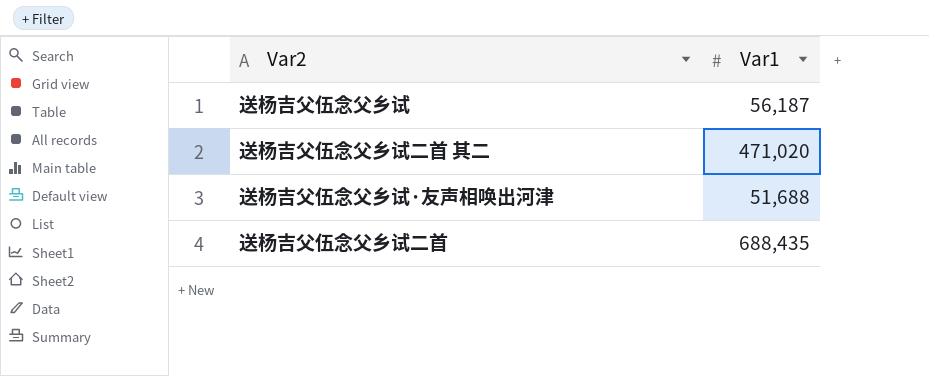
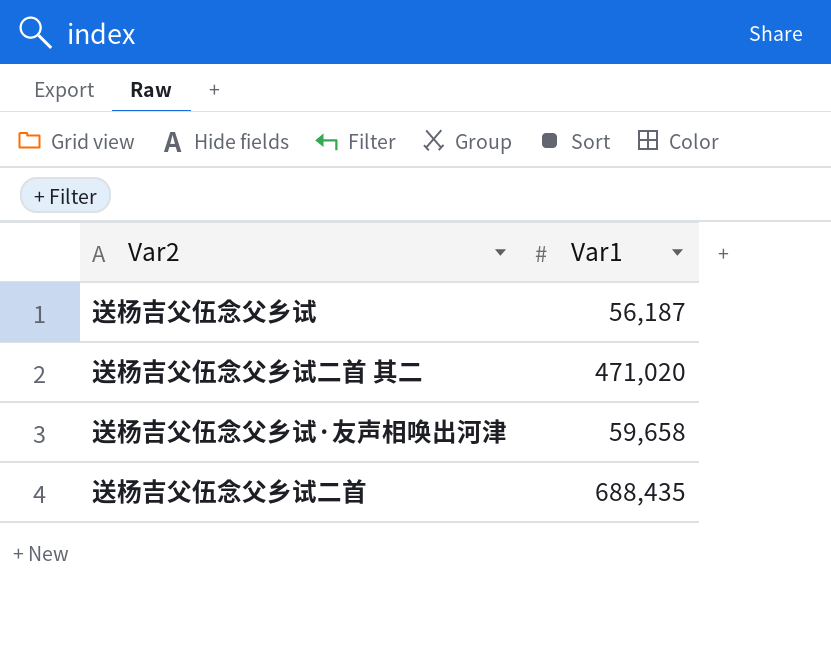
送杨吉父伍念父乡试·友声相唤出河津 | Var1: 51,688 -> 59,658

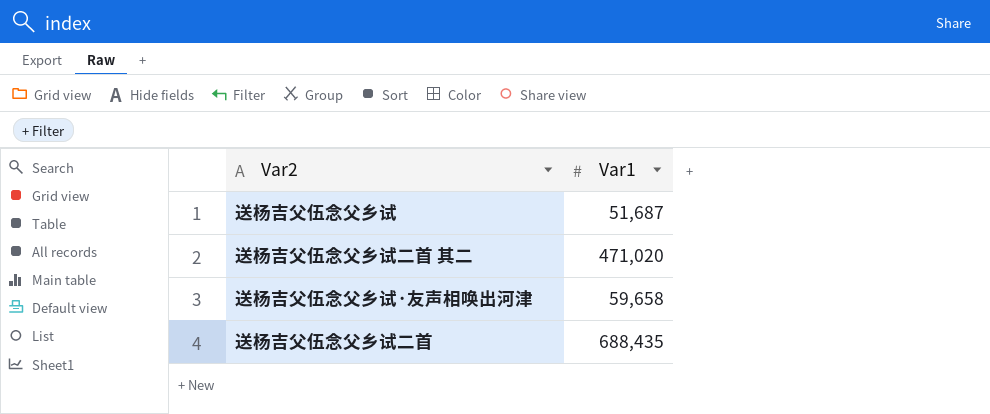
送杨吉父伍念父乡试 | Var1: 56,187 -> 51,687

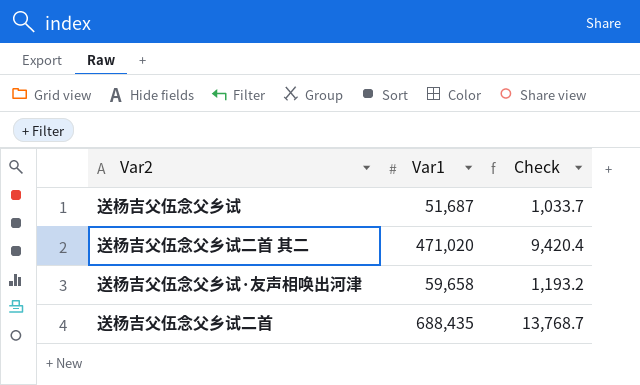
column Check | formula: none -> [Var1] * 0.02

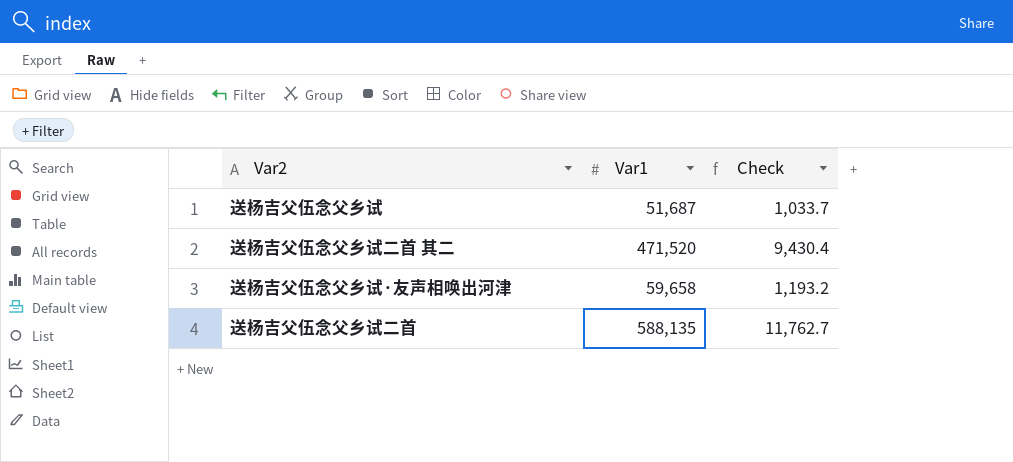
送杨吉父伍念父乡试二首 其二 | Var1: 471,020 -> 471,520
送杨吉父伍念父乡试二首 其二 | Check: 9,420.4 -> 9,430.4
送杨吉父伍念父乡试二首 | Var1: 688,435 -> 588,135
送杨吉父伍念父乡试二首 | Check: 13,768.7 -> 11,762.7

